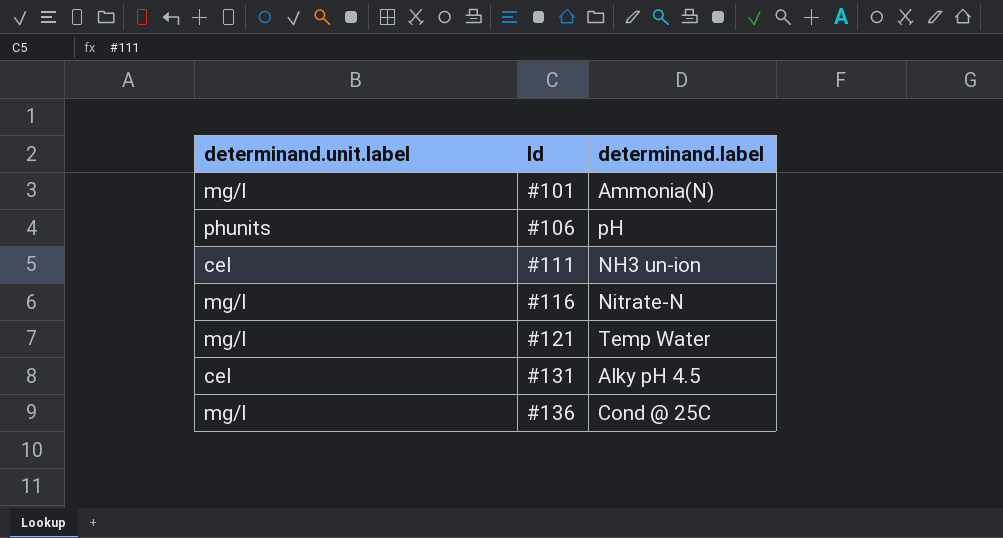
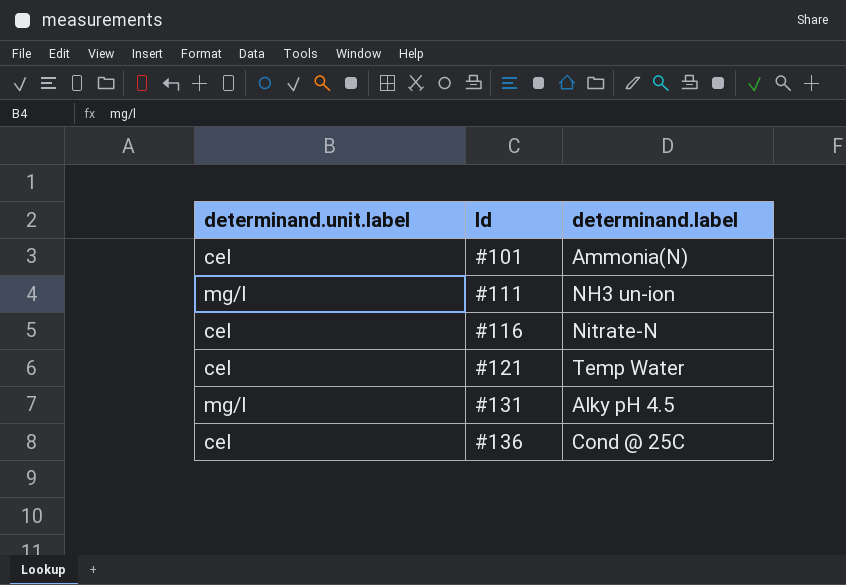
row #106: phunits | pH -> none
#101 | determinand.unit.label: mg/l -> cel
#111 | determinand.unit.label: cel -> mg/l
#116 | determinand.unit.label: mg/l -> cel
#121 | determinand.unit.label: mg/l -> cel
#131 | determinand.unit.label: cel -> mg/l
#136 | determinand.unit.label: mg/l -> cel

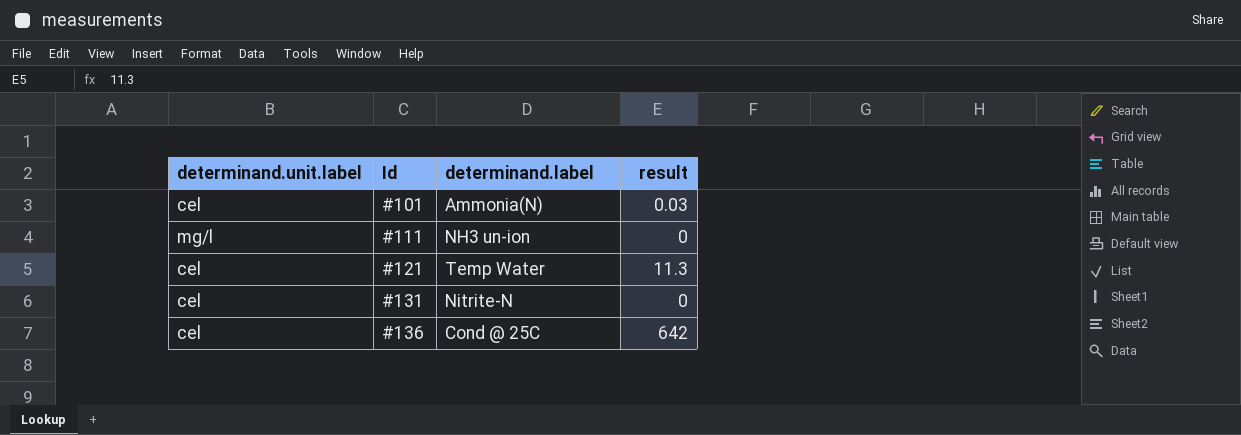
column result | position: none -> 4
row #116: cel | Nitrate-N -> none
#131 | determinand.unit.label: mg/l -> cel
#131 | determinand.label: Alky pH 4.5 -> Nitrite-N

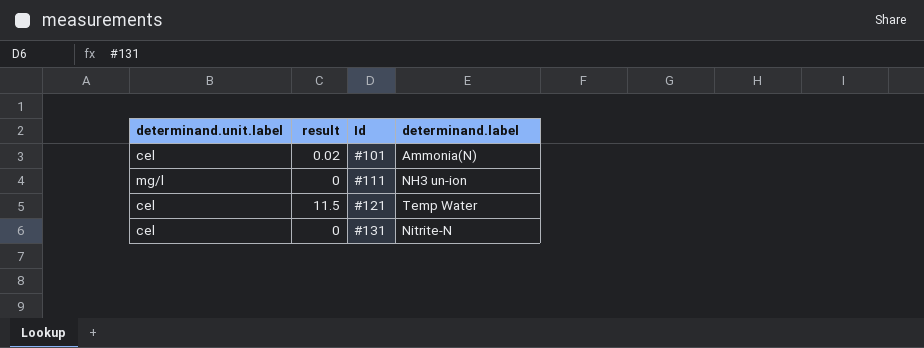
column result | position: 4 -> 2
row #136: cel | Cond @ 25C | 642 -> none
#101 | result: 0.03 -> 0.02
#121 | result: 11.3 -> 11.5

